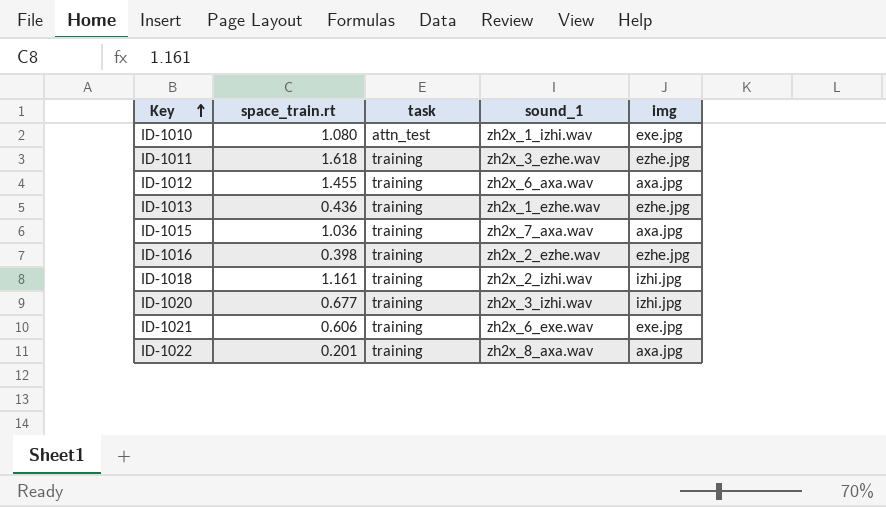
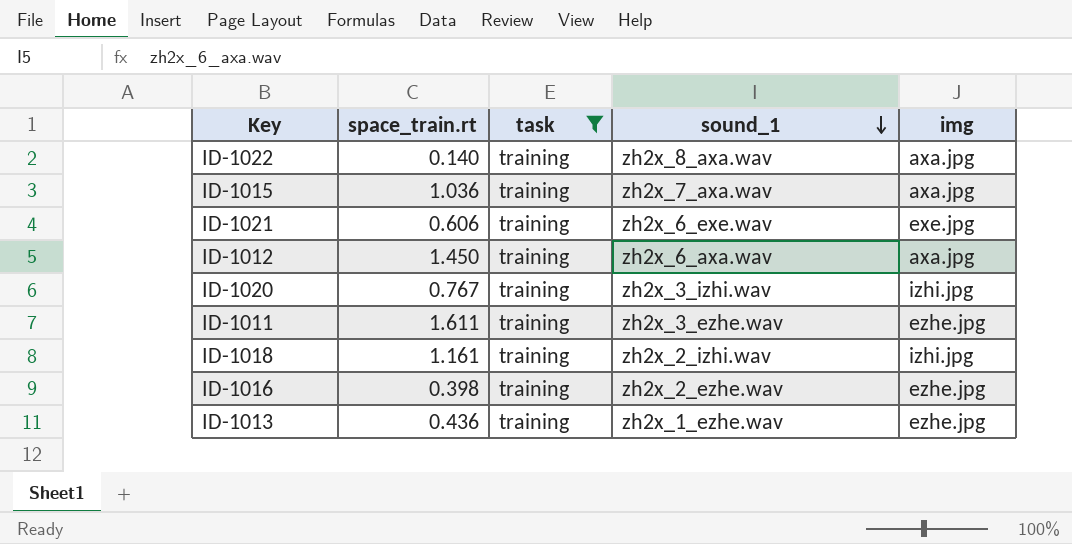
filter: none -> task = training
row order: Key ascending -> sound_1 descending
ID-1022 | space_train.rt: 0.201 -> 0.140
ID-1012 | space_train.rt: 1.455 -> 1.450
ID-1020 | space_train.rt: 0.677 -> 0.767
ID-1011 | space_train.rt: 1.618 -> 1.611

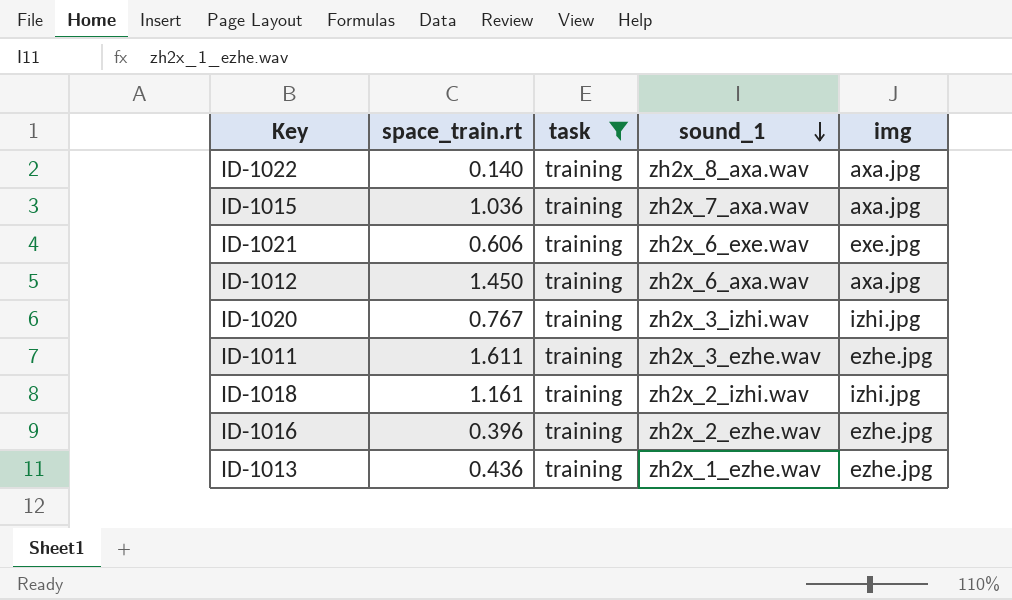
ID-1016 | space_train.rt: 0.398 -> 0.396

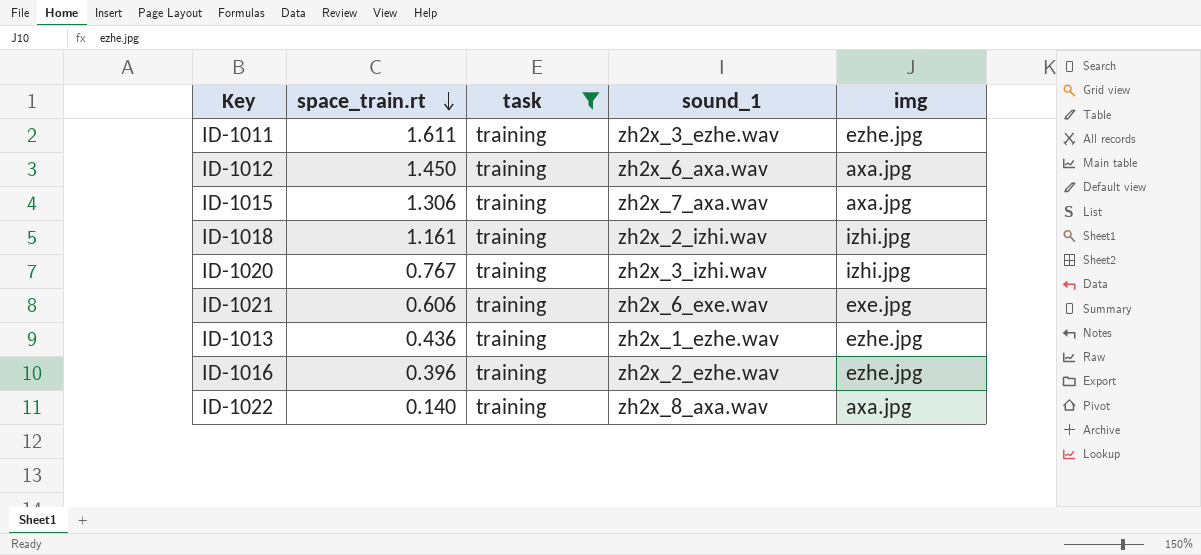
row order: sound_1 descending -> space_train.rt descending
ID-1015 | space_train.rt: 1.036 -> 1.306

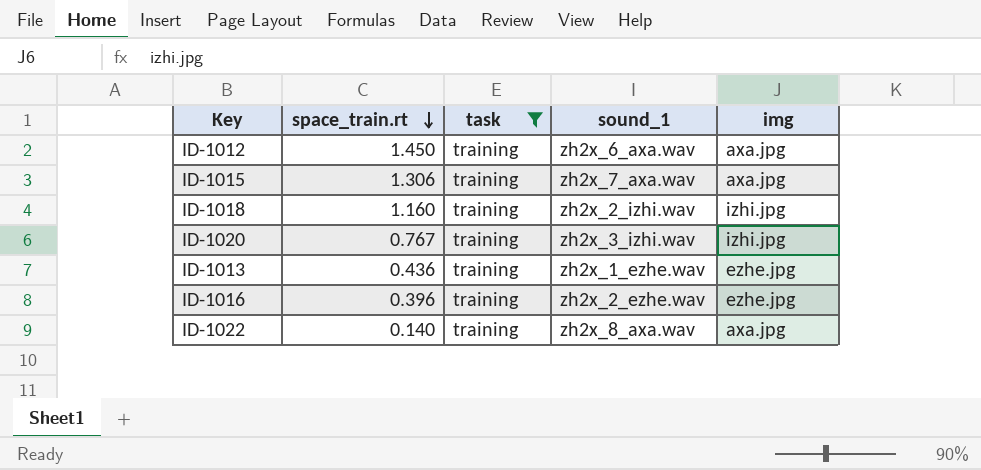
row ID-1011: 1.611 | training | zh2x_3_ezhe.wav | ezhe.jpg -> none
row ID-1021: 0.606 | training | zh2x_6_exe.wav | exe.jpg -> none
ID-1018 | space_train.rt: 1.161 -> 1.160

